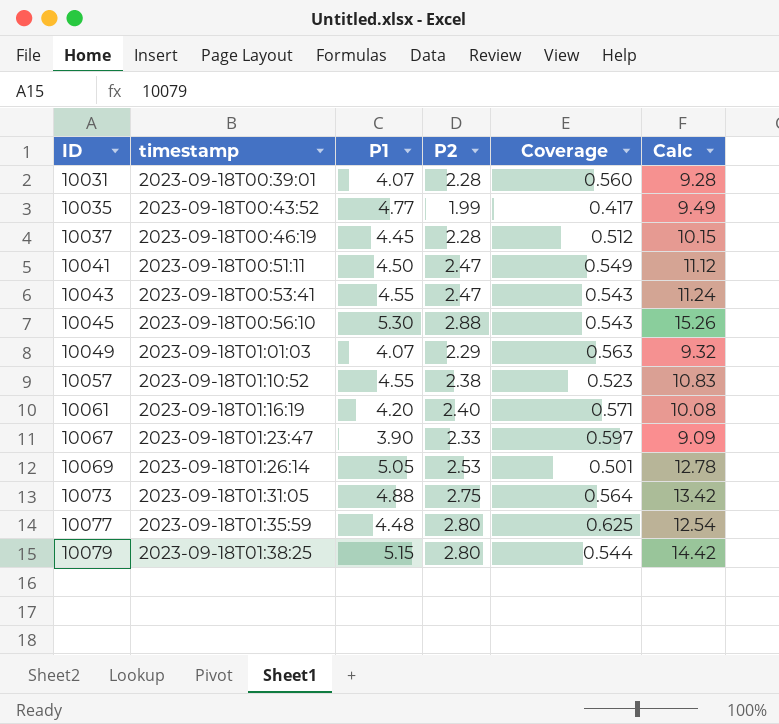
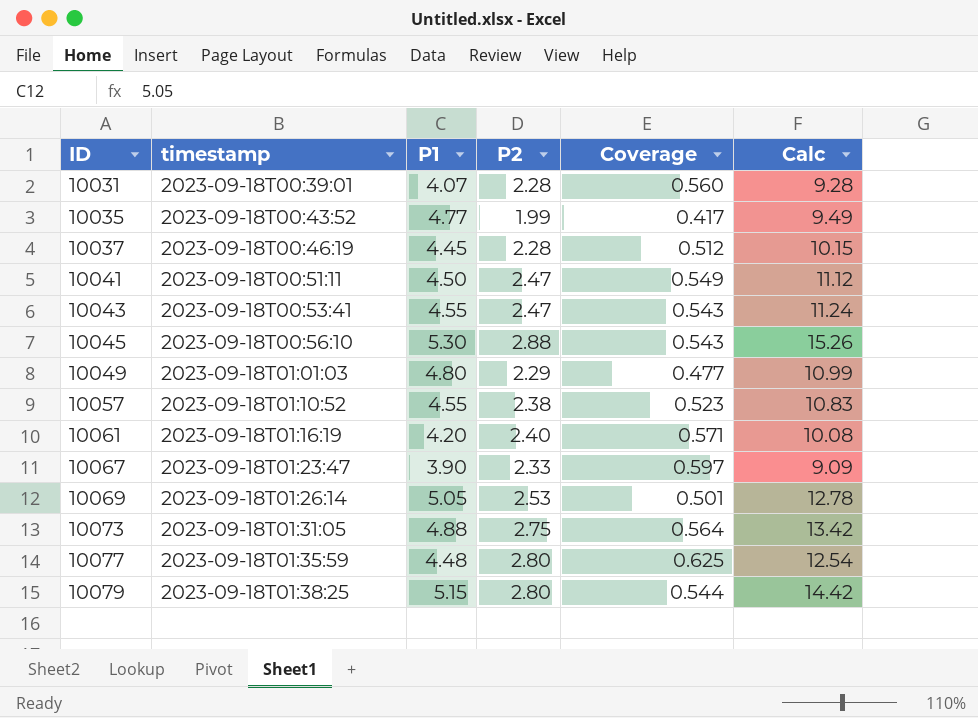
10049 | P1: 4.07 -> 4.80
10049 | Coverage: 0.563 -> 0.477
10049 | Calc: 9.32 -> 10.99

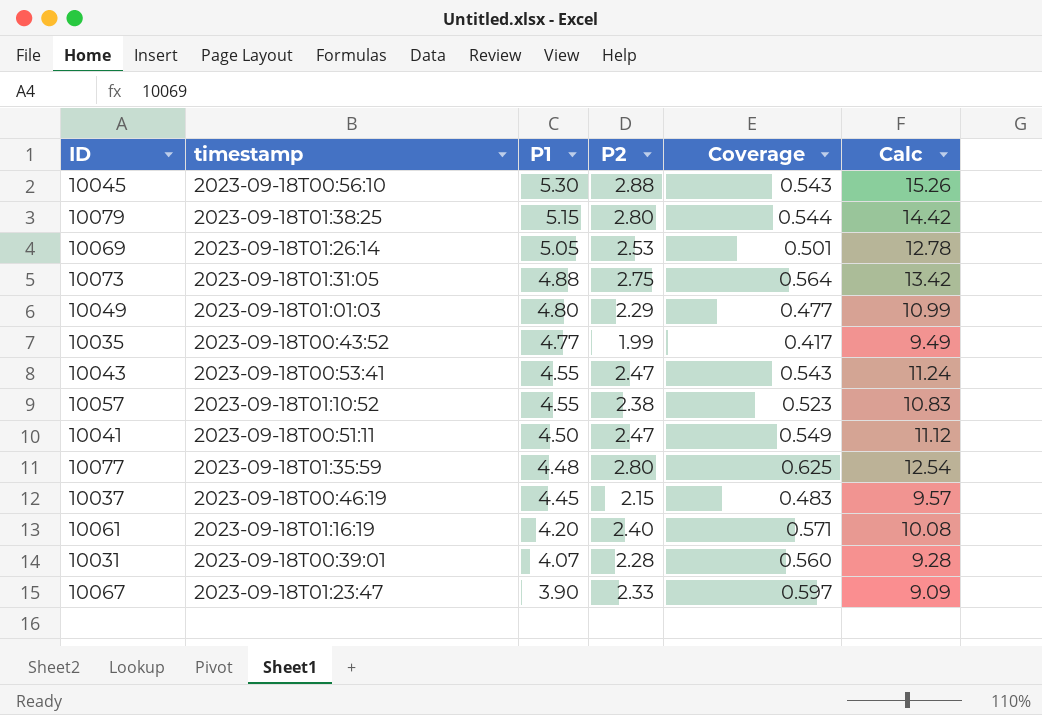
row order: ID ascending -> P1 descending
10037 | P2: 2.28 -> 2.15
10037 | Coverage: 0.512 -> 0.483
10037 | Calc: 10.15 -> 9.57

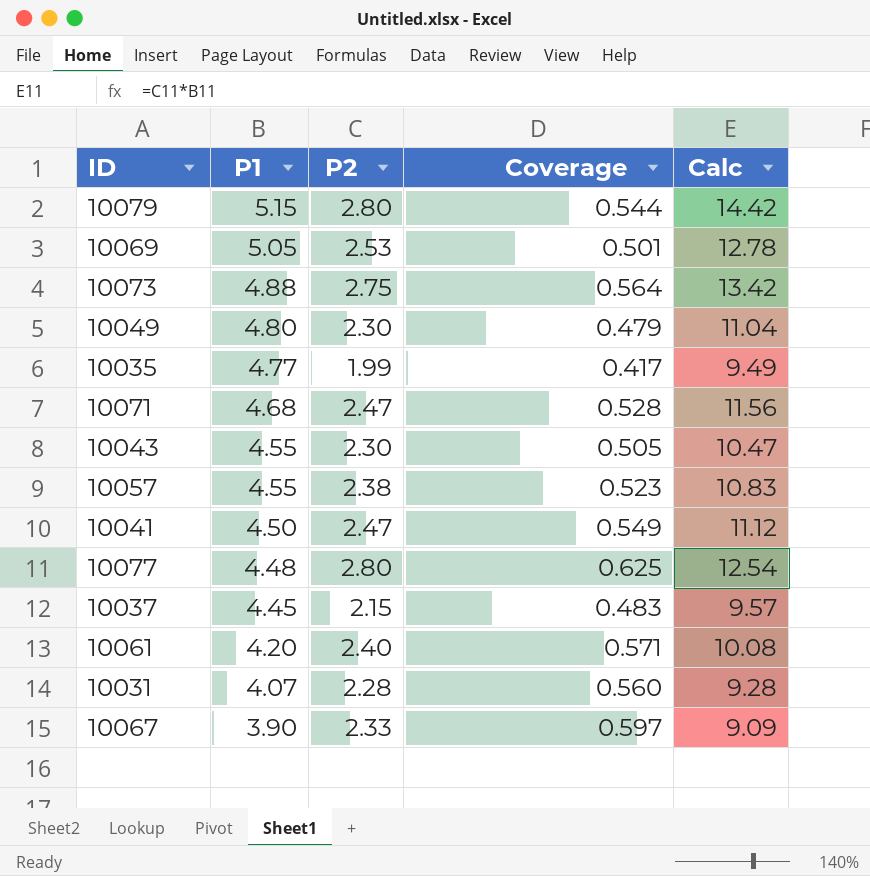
column timestamp | position: 2 -> none
row 10045: 2023-09-18T00:56:10 | 5.30 | 2.88 | 0.543 | 15.26 -> none
10049 | P2: 2.29 -> 2.30
10049 | Coverage: 0.477 -> 0.479
10049 | Calc: 10.99 -> 11.04
row 10071: none -> 4.68 | 2.47 | 0.528 | 11.56
10043 | P2: 2.47 -> 2.30
10043 | Coverage: 0.543 -> 0.505
10043 | Calc: 11.24 -> 10.47

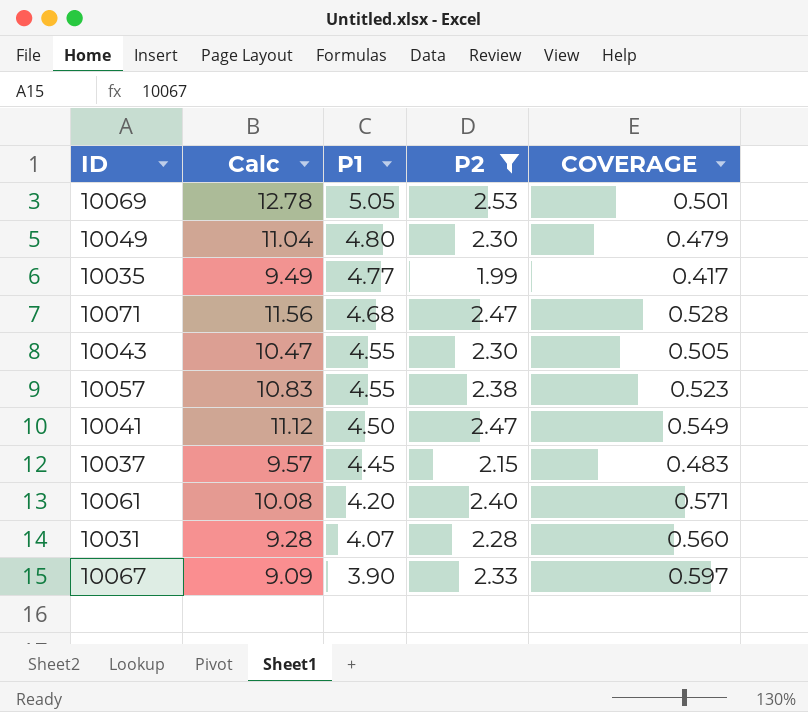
filter: none -> P2 <= 2.53
column Calc | position: 5 -> 2
column name: Coverage -> COVERAGE

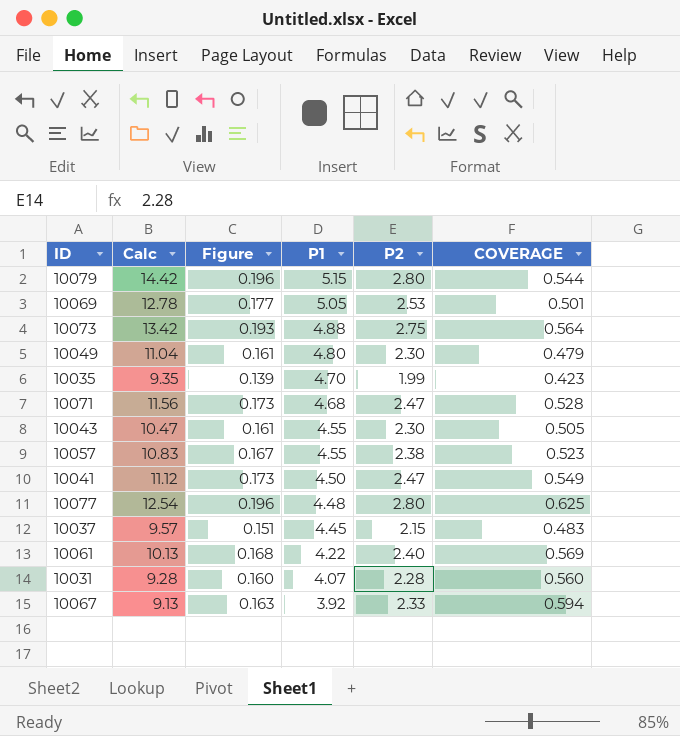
filter: P2 <= 2.53 -> none
column Figure | formula: none -> [P2] * 0.07
10035 | Calc: 9.49 -> 9.35
10035 | P1: 4.77 -> 4.70
10035 | COVERAGE: 0.417 -> 0.423
10061 | Calc: 10.08 -> 10.13
10061 | P1: 4.20 -> 4.22
10061 | COVERAGE: 0.571 -> 0.569
10067 | Calc: 9.09 -> 9.13
10067 | P1: 3.90 -> 3.92
10067 | COVERAGE: 0.597 -> 0.594

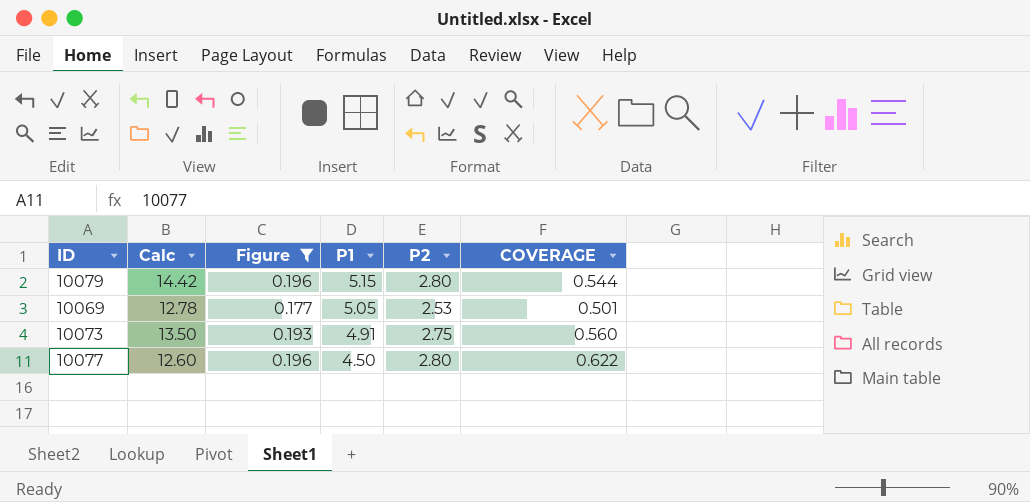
filter: none -> Figure >= 0.177
10073 | Calc: 13.42 -> 13.50
10073 | P1: 4.88 -> 4.91
10073 | COVERAGE: 0.564 -> 0.560
10077 | Calc: 12.54 -> 12.60
10077 | P1: 4.48 -> 4.50
10077 | COVERAGE: 0.625 -> 0.622

